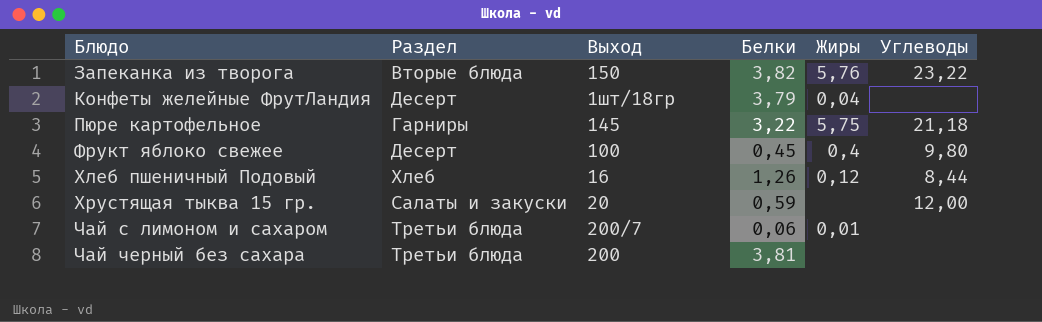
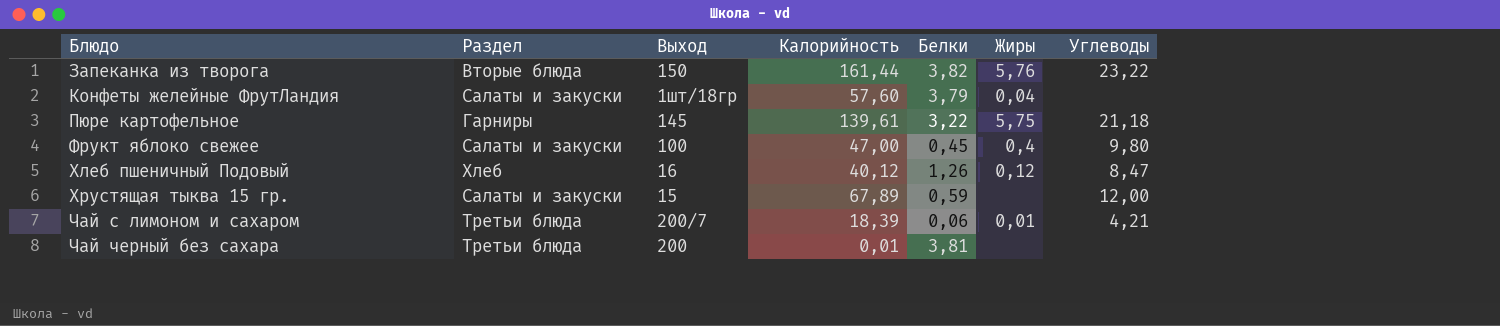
column Калорийность | position: none -> 4
Конфеты желейные ФрутЛандия | Раздел: Десерт -> Салаты и закуски
Фрукт яблоко свежее | Раздел: Десерт -> Салаты и закуски
Хлеб пшеничный Подовый | Углеводы: 8,44 -> 8,47
Хрустящая тыква 15 гр. | Выход: 20 -> 15
Чай с лимоном и сахаром | Углеводы: none -> 4,21

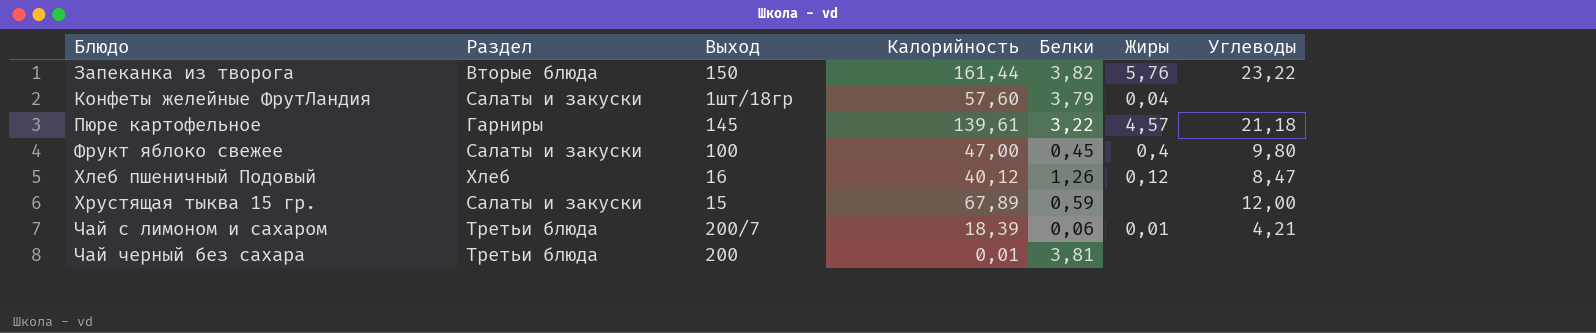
Пюре картофельное | Жиры: 5,75 -> 4,57

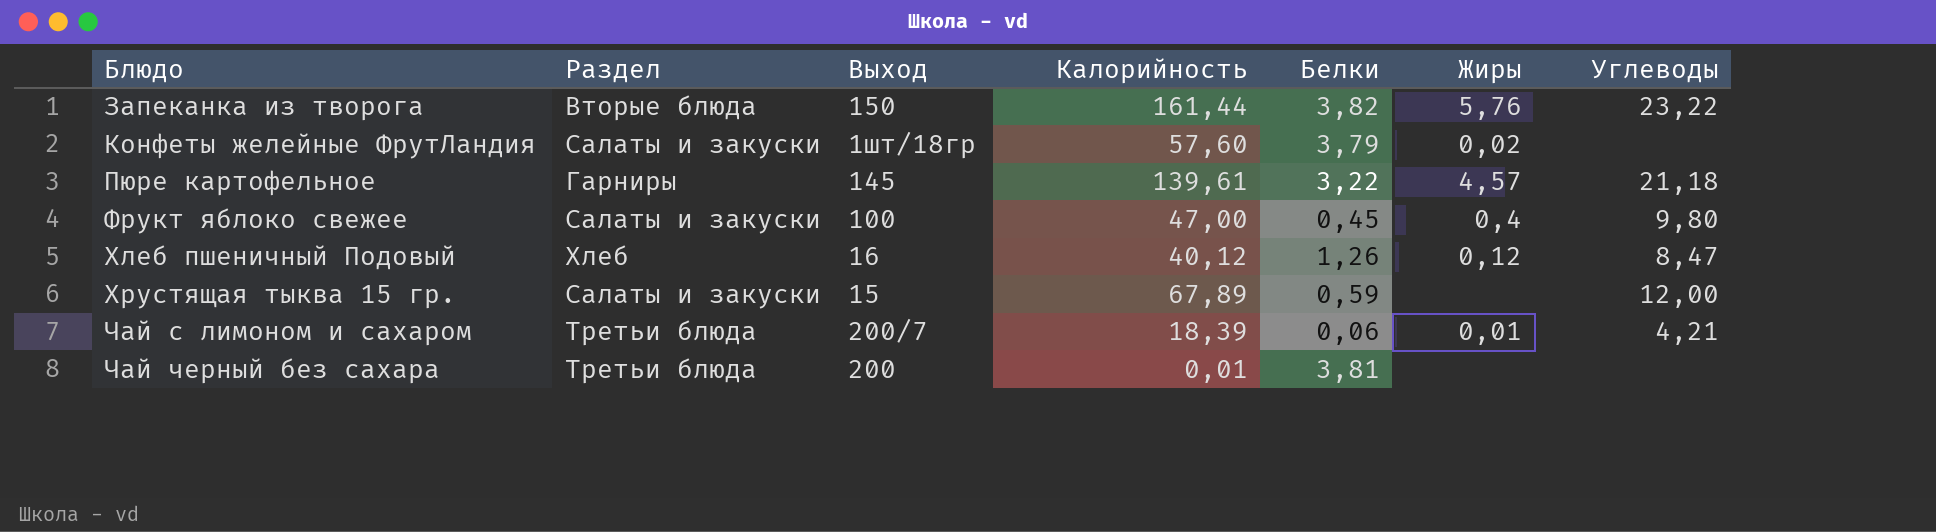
Конфеты желейные ФрутЛандия | Жиры: 0,04 -> 0,02

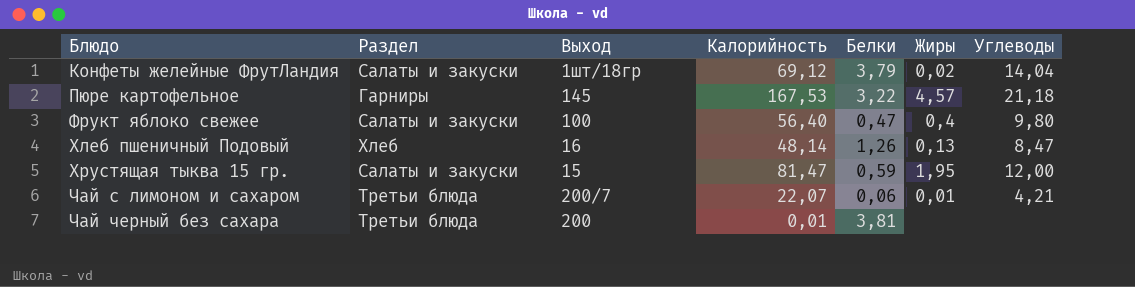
row Запеканка из творога: Вторые блюда | 150 | 161,44 | 3,82 | 5,76 | 23,22 -> none
Конфеты желейные ФрутЛандия | Калорийность: 57,60 -> 69,12
Конфеты желейные ФрутЛандия | Углеводы: none -> 14,04
Пюре картофельное | Калорийность: 139,61 -> 167,53
Фрукт яблоко свежее | Калорийность: 47,00 -> 56,40
Фрукт яблоко свежее | Белки: 0,45 -> 0,47
Хлеб пшеничный Подовый | Калорийность: 40,12 -> 48,14
Хлеб пшеничный Подовый | Жиры: 0,12 -> 0,13
Хрустящая тыква 15 гр. | Калорийность: 67,89 -> 81,47
Хрустящая тыква 15 гр. | Жиры: none -> 1,95
Чай с лимоном и сахаром | Калорийность: 18,39 -> 22,07

